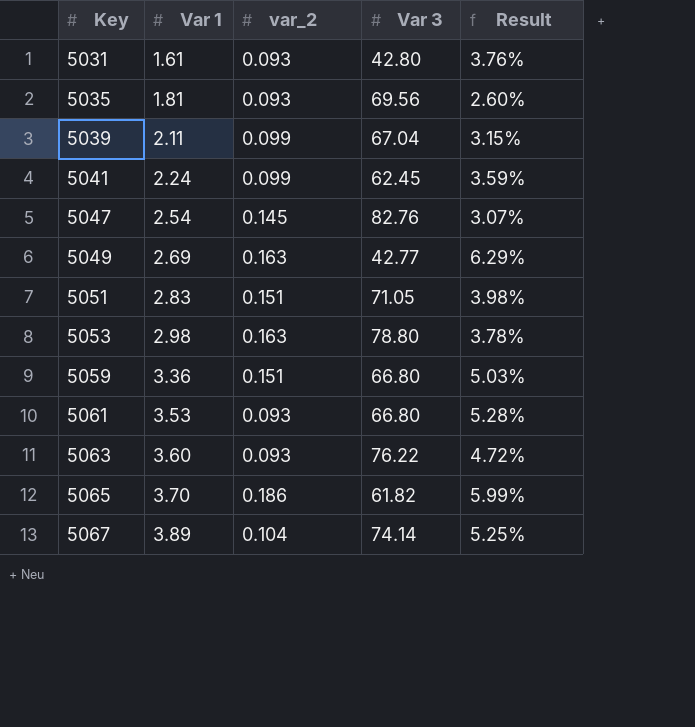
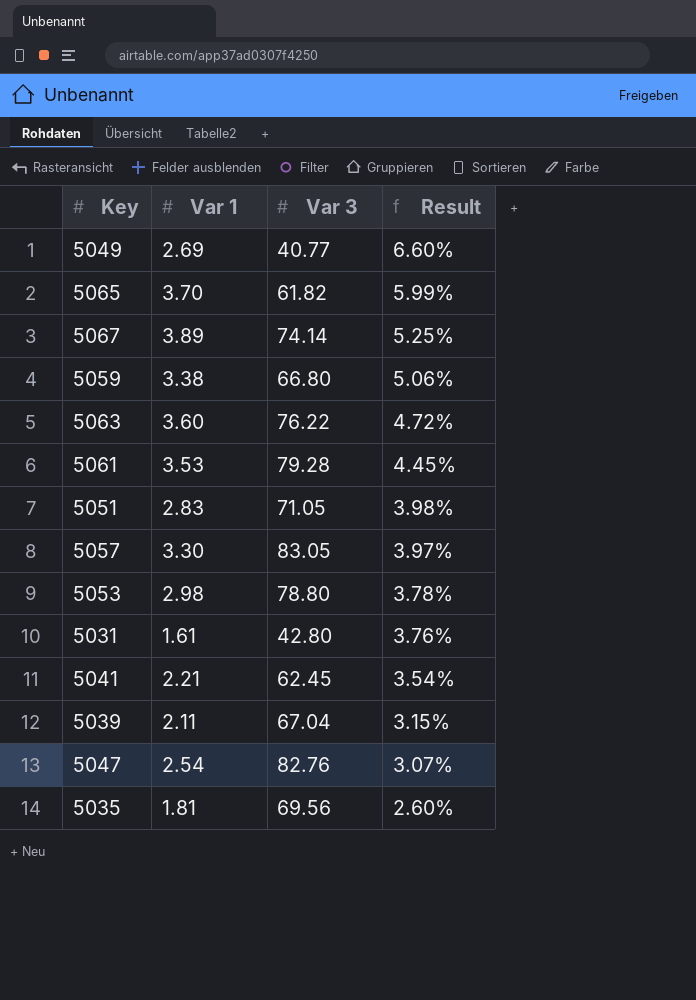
row order: Key ascending -> Result descending
column var_2 | position: 3 -> none
5049 | Var 3: 42.77 -> 40.77
5049 | Result: 6.29% -> 6.60%
5059 | Var 1: 3.36 -> 3.38
5059 | Result: 5.03% -> 5.06%
5061 | Var 3: 66.80 -> 79.28
5061 | Result: 5.28% -> 4.45%
row 5057: none -> 3.30 | 83.05 | 3.97%
5041 | Var 1: 2.24 -> 2.21
5041 | Result: 3.59% -> 3.54%

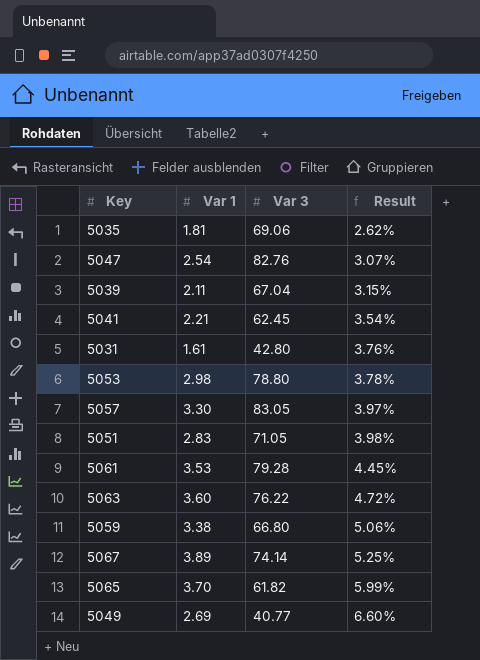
row order: Result descending -> Result ascending
5035 | Var 3: 69.56 -> 69.06
5035 | Result: 2.60% -> 2.62%

